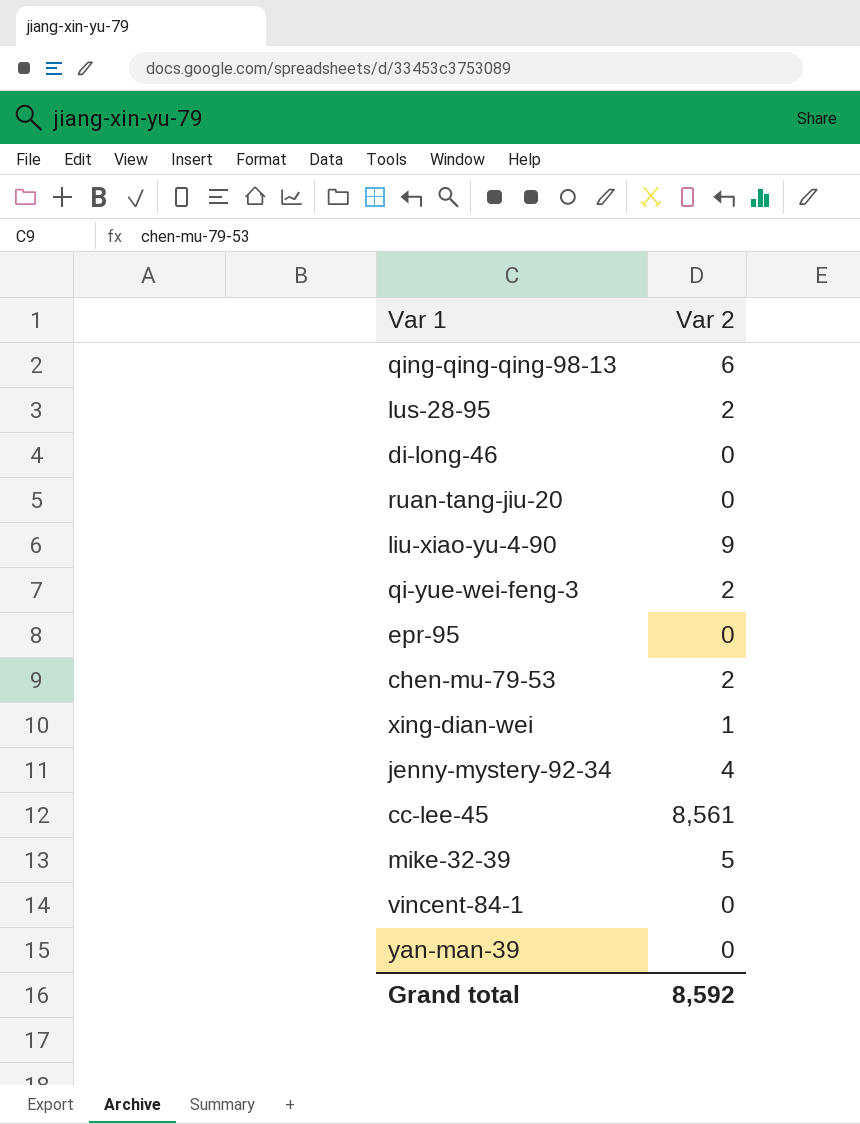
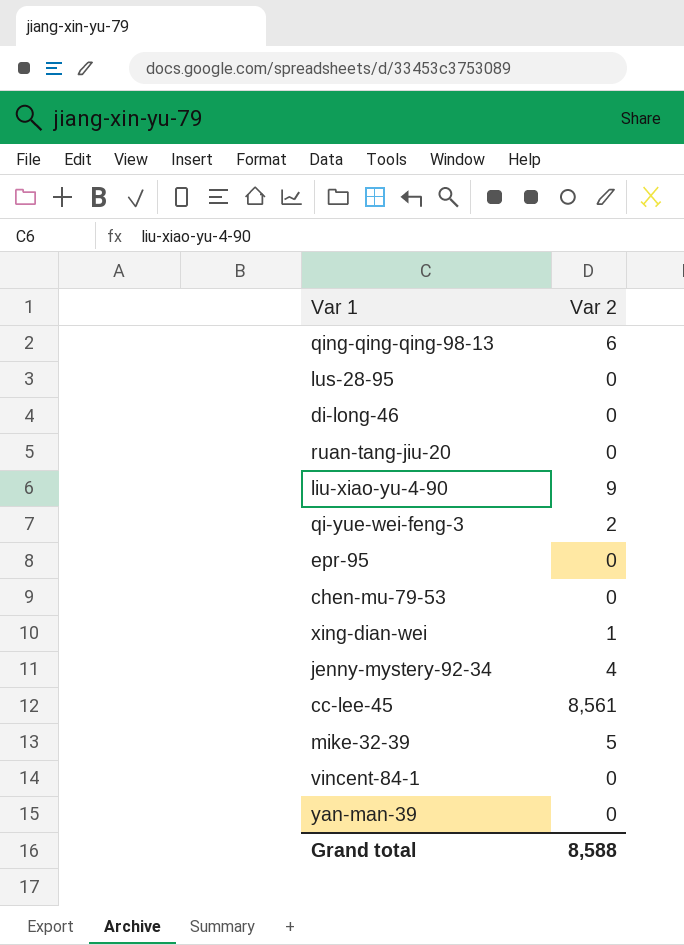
lus-28-95 | Var 2: 2 -> 0
chen-mu-79-53 | Var 2: 2 -> 0
Grand total | Var 2: 8,592 -> 8,588

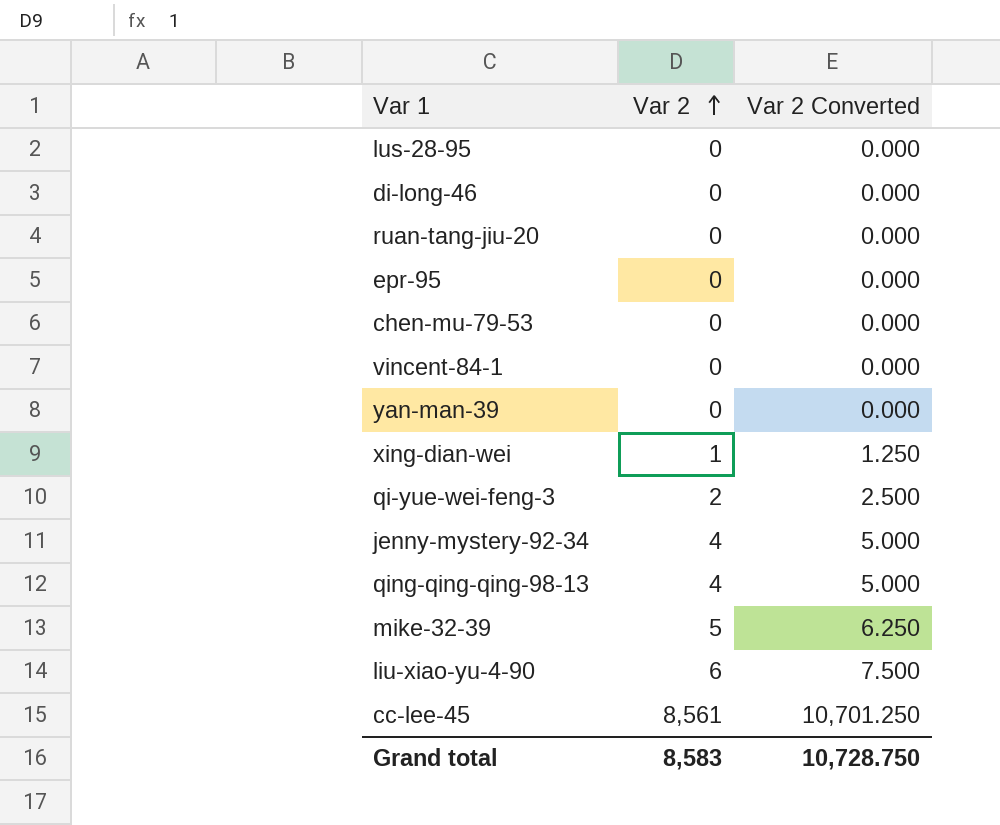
row order: none -> Var 2 ascending
column Var 2 Converted | formula: none -> [Var 2] * 1.25
qing-qing-qing-98-13 | Var 2: 6 -> 4
liu-xiao-yu-4-90 | Var 2: 9 -> 6
Grand total | Var 2: 8,588 -> 8,583

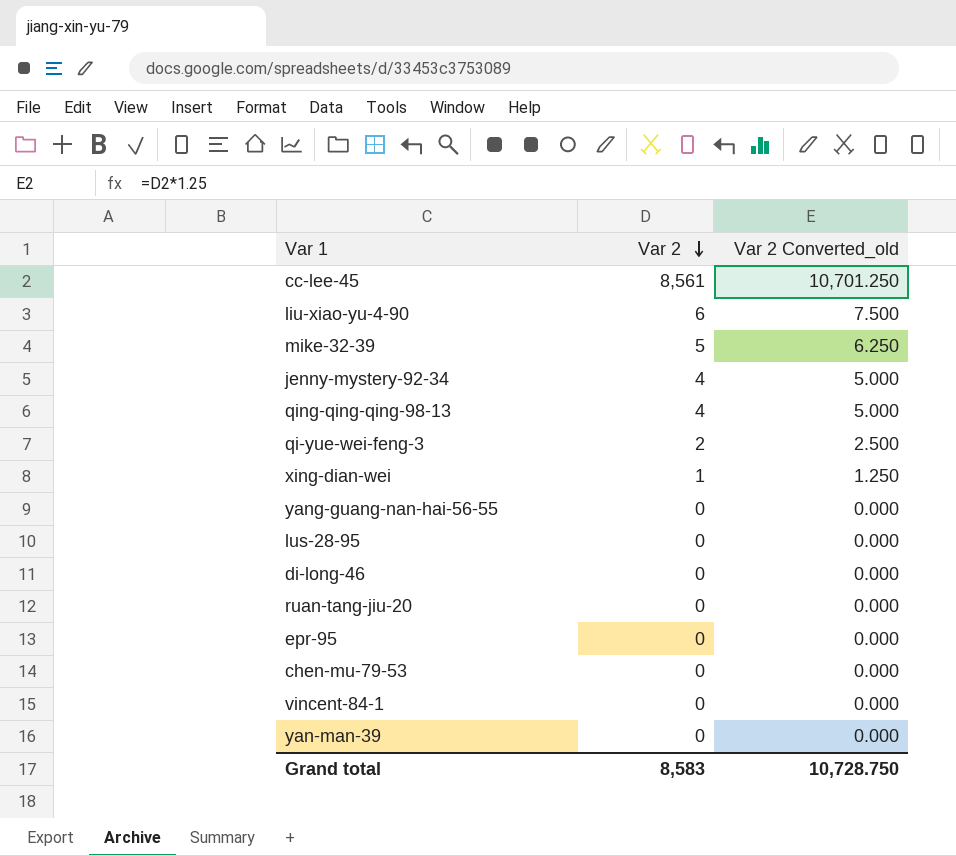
row order: Var 2 ascending -> Var 2 descending
column name: Var 2 Converted -> Var 2 Converted_old
row yang-guang-nan-hai-56-55: none -> 0 | 0.000

